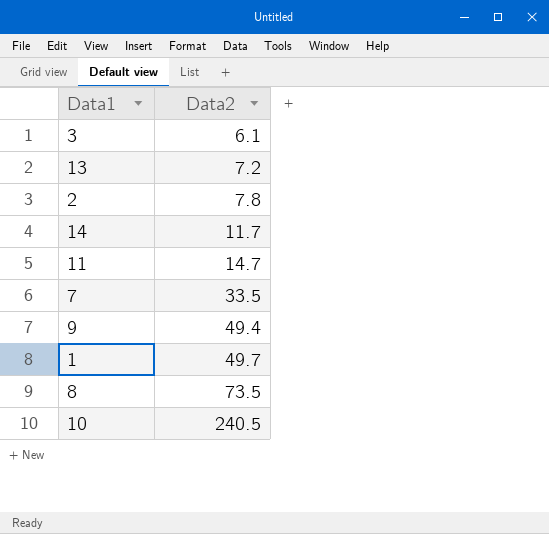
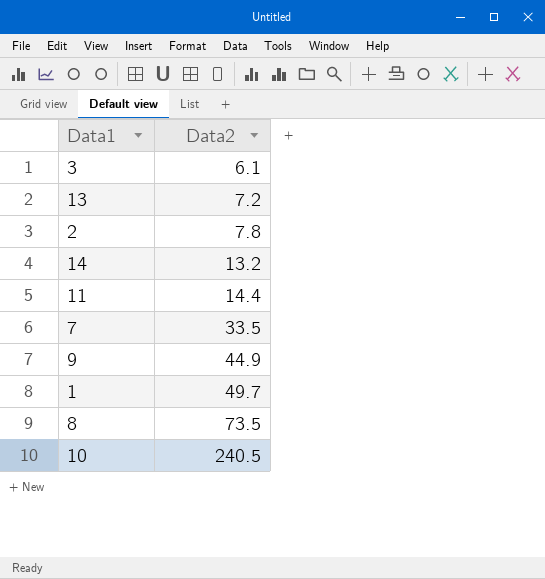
14 | Data2: 11.7 -> 13.2
11 | Data2: 14.7 -> 14.4
9 | Data2: 49.4 -> 44.9

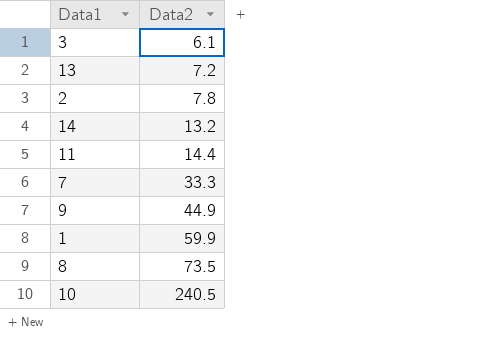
7 | Data2: 33.5 -> 33.3
1 | Data2: 49.7 -> 59.9

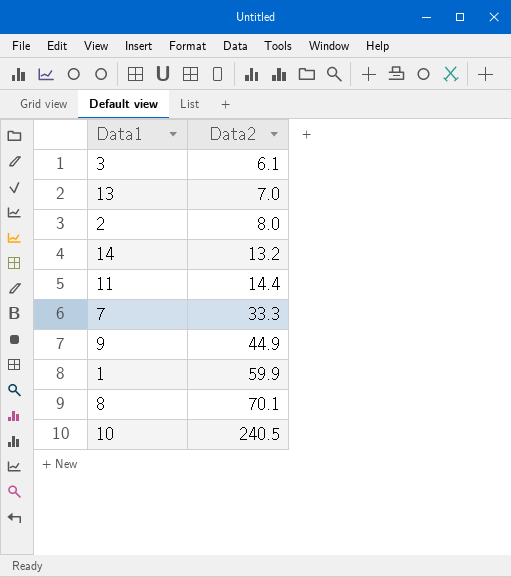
13 | Data2: 7.2 -> 7.0
2 | Data2: 7.8 -> 8.0
8 | Data2: 73.5 -> 70.1

